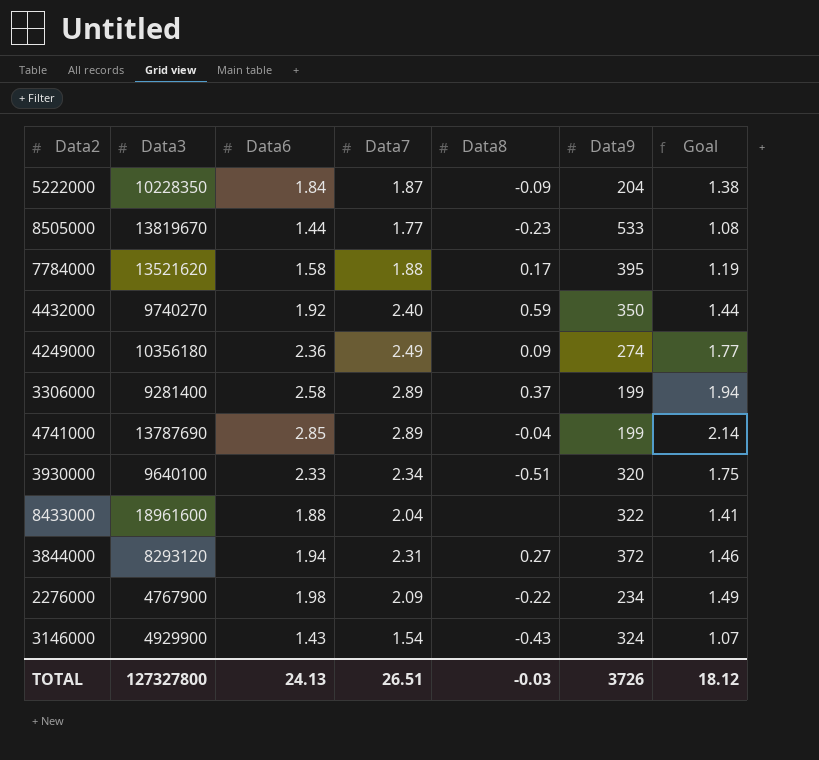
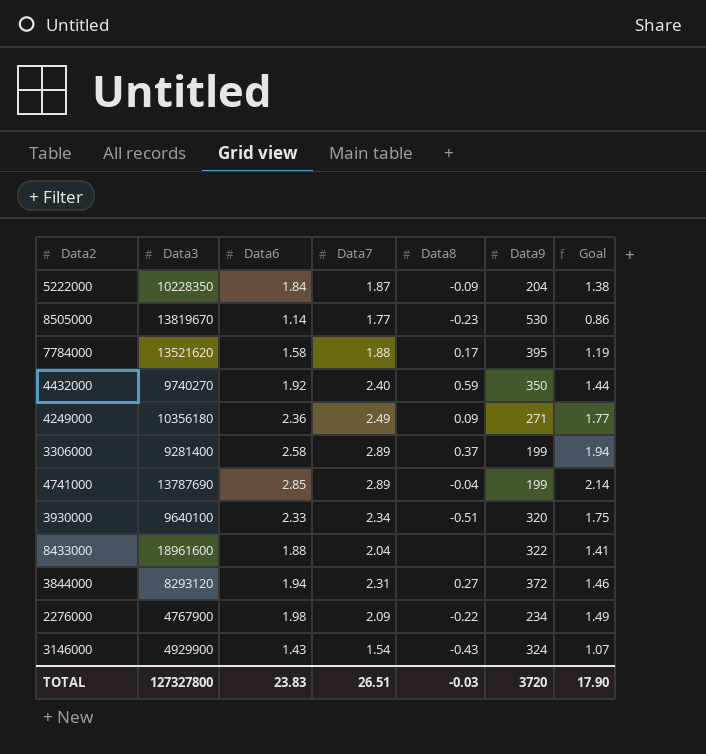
8505000 | Data6: 1.44 -> 1.14
8505000 | Data9: 533 -> 530
8505000 | Goal: 1.08 -> 0.86
4249000 | Data9: 274 -> 271
TOTAL | Data6: 24.13 -> 23.83
TOTAL | Data9: 3726 -> 3720
TOTAL | Goal: 18.12 -> 17.90

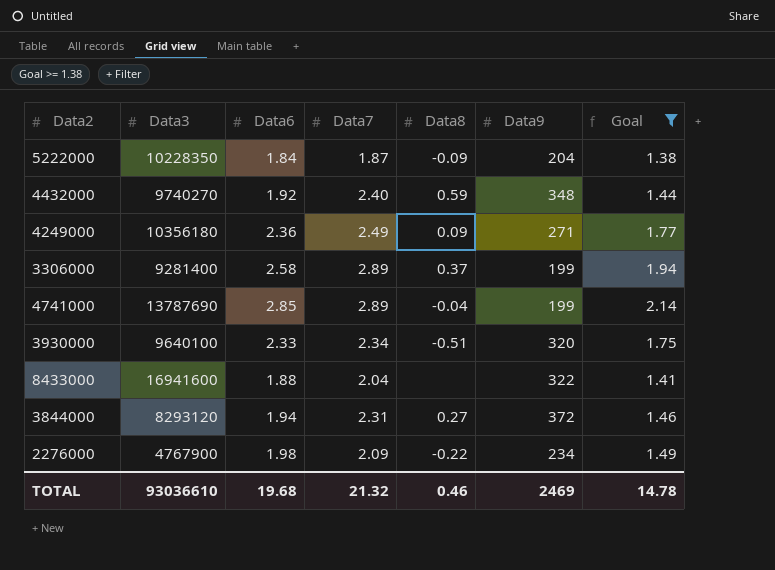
filter: none -> Goal >= 1.38
4432000 | Data9: 350 -> 348
8433000 | Data3: 18961600 -> 16941600
TOTAL | Data3: 127327800 -> 93036610
TOTAL | Data6: 23.83 -> 19.68
TOTAL | Data7: 26.51 -> 21.32
TOTAL | Data8: -0.03 -> 0.46
TOTAL | Data9: 3720 -> 2469
TOTAL | Goal: 17.90 -> 14.78

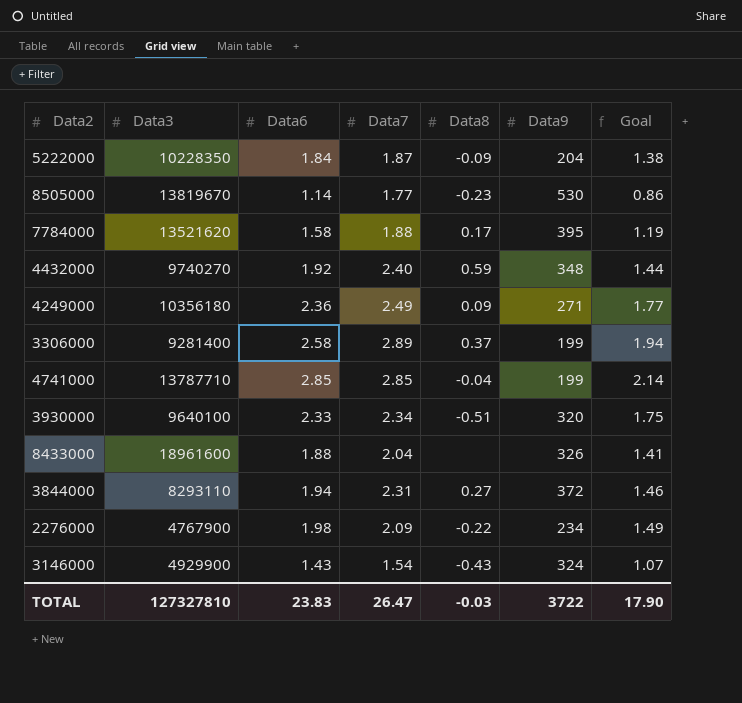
filter: Goal >= 1.38 -> none
4741000 | Data3: 13787690 -> 13787710
4741000 | Data7: 2.89 -> 2.85
8433000 | Data3: 16941600 -> 18961600
8433000 | Data9: 322 -> 326
3844000 | Data3: 8293120 -> 8293110
TOTAL | Data3: 93036610 -> 127327810
TOTAL | Data6: 19.68 -> 23.83
TOTAL | Data7: 21.32 -> 26.47
TOTAL | Data8: 0.46 -> -0.03
TOTAL | Data9: 2469 -> 3722
TOTAL | Goal: 14.78 -> 17.90

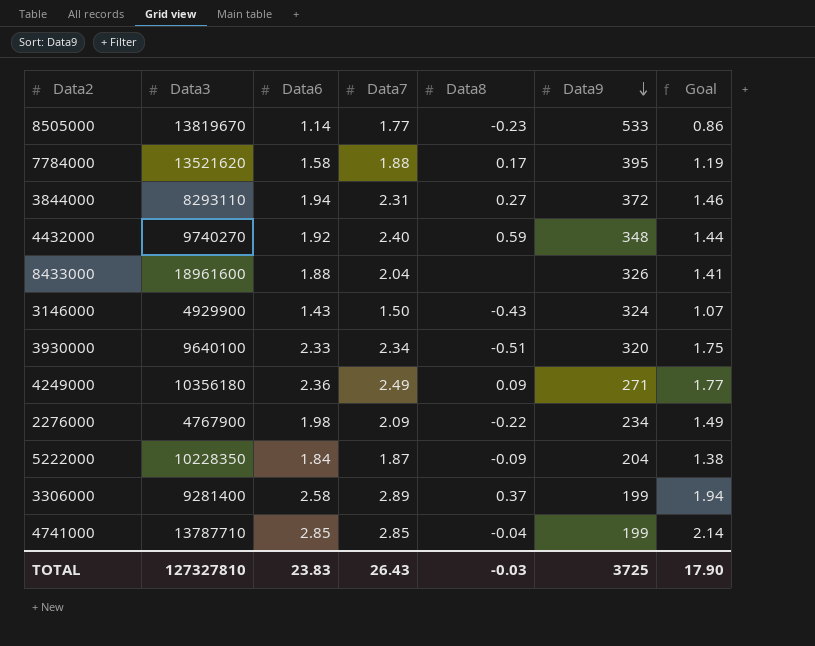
row order: none -> Data9 descending
8505000 | Data9: 530 -> 533
3146000 | Data7: 1.54 -> 1.50
TOTAL | Data7: 26.47 -> 26.43
TOTAL | Data9: 3722 -> 3725

